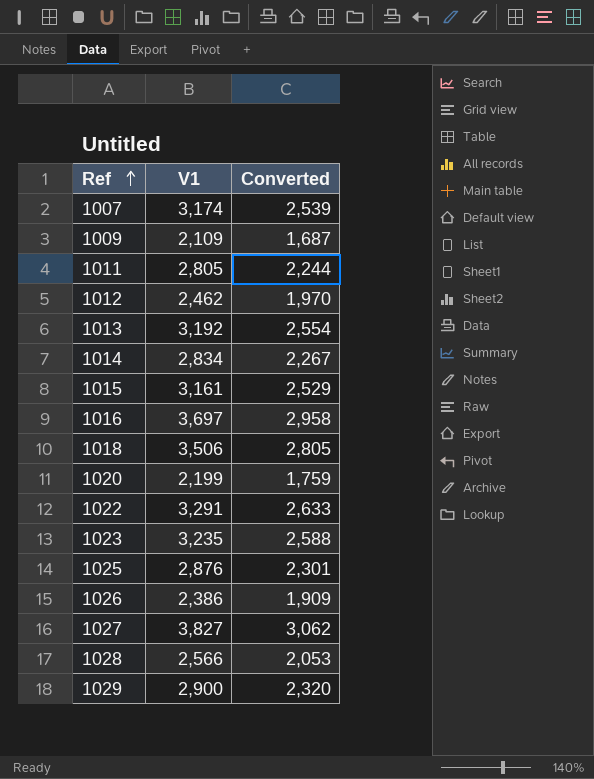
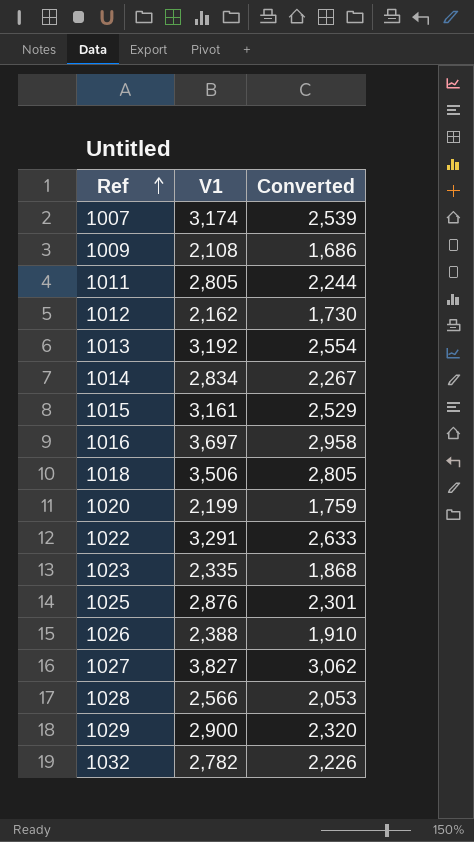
1009 | V1: 2,109 -> 2,108
1009 | Converted: 1,687 -> 1,686
1012 | V1: 2,462 -> 2,162
1012 | Converted: 1,970 -> 1,730
1023 | V1: 3,235 -> 2,335
1023 | Converted: 2,588 -> 1,868
1026 | V1: 2,386 -> 2,388
1026 | Converted: 1,909 -> 1,910
row 1032: none -> 2,782 | 2,226

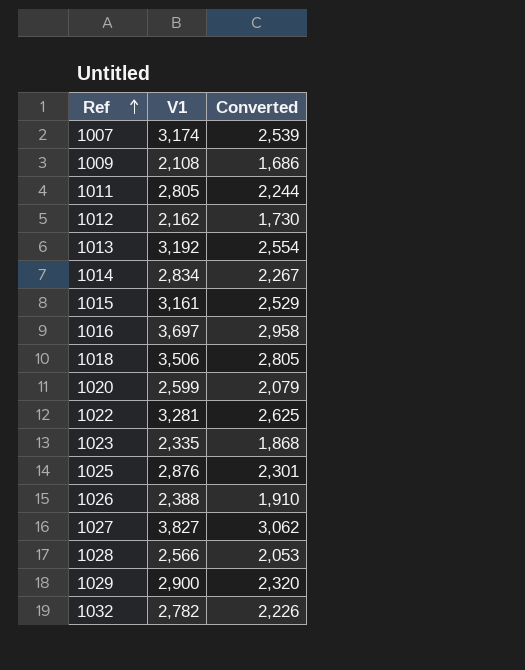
1020 | V1: 2,199 -> 2,599
1020 | Converted: 1,759 -> 2,079
1022 | V1: 3,291 -> 3,281
1022 | Converted: 2,633 -> 2,625

